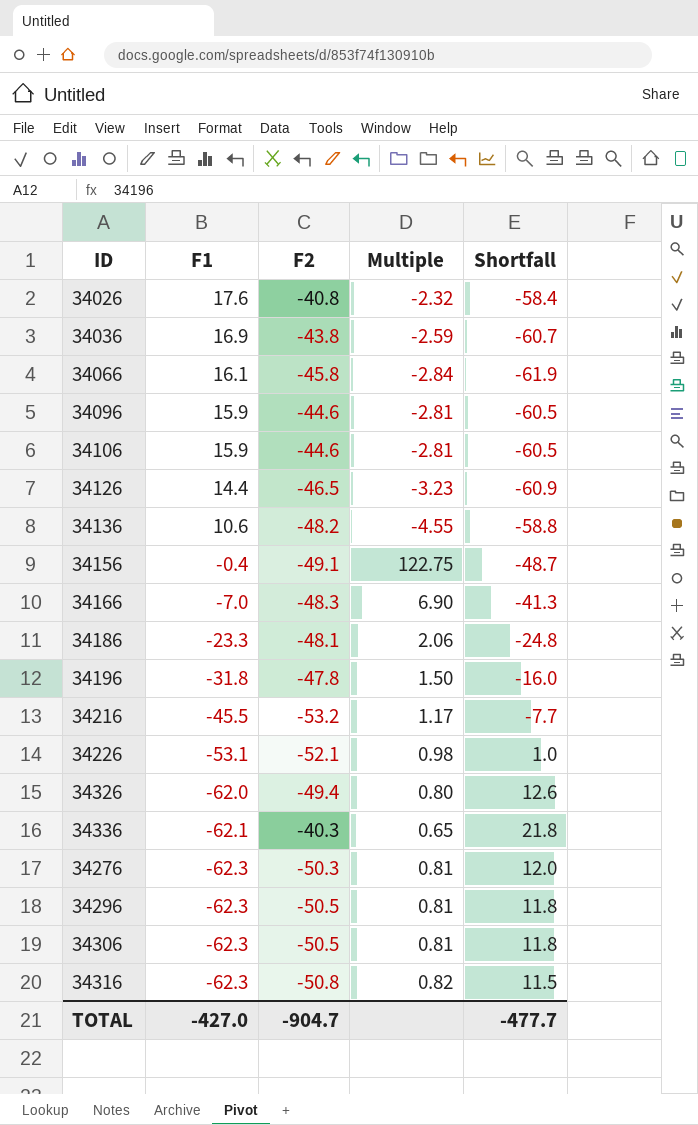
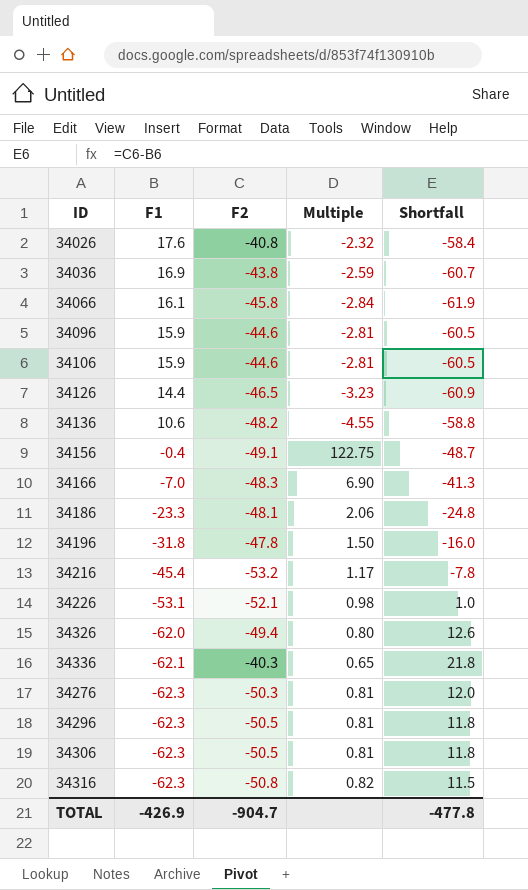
34216 | F1: -45.5 -> -45.4
34216 | Shortfall: -7.7 -> -7.8
TOTAL | F1: -427.0 -> -426.9
TOTAL | Shortfall: -477.7 -> -477.8

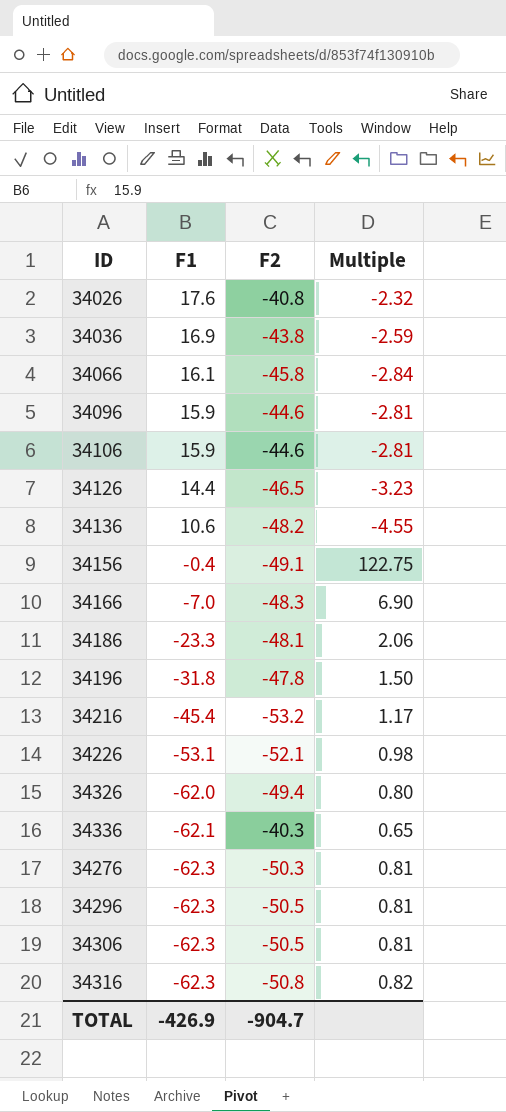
column Shortfall | formula: [F2] - [F1] -> none

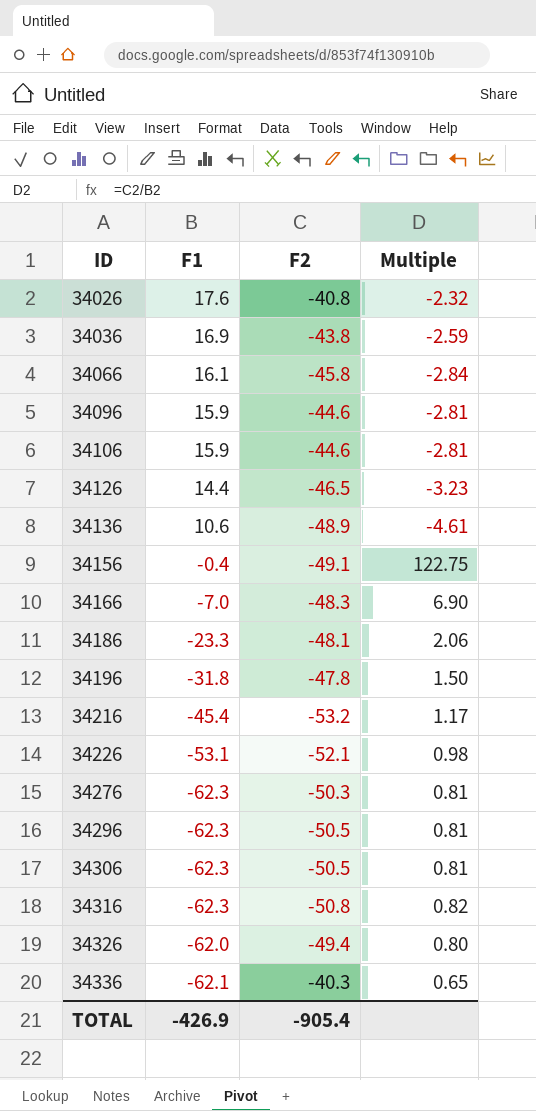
row order: F1 descending -> ID ascending
34136 | F2: -48.2 -> -48.9
34136 | Multiple: -4.55 -> -4.61
TOTAL | F2: -904.7 -> -905.4

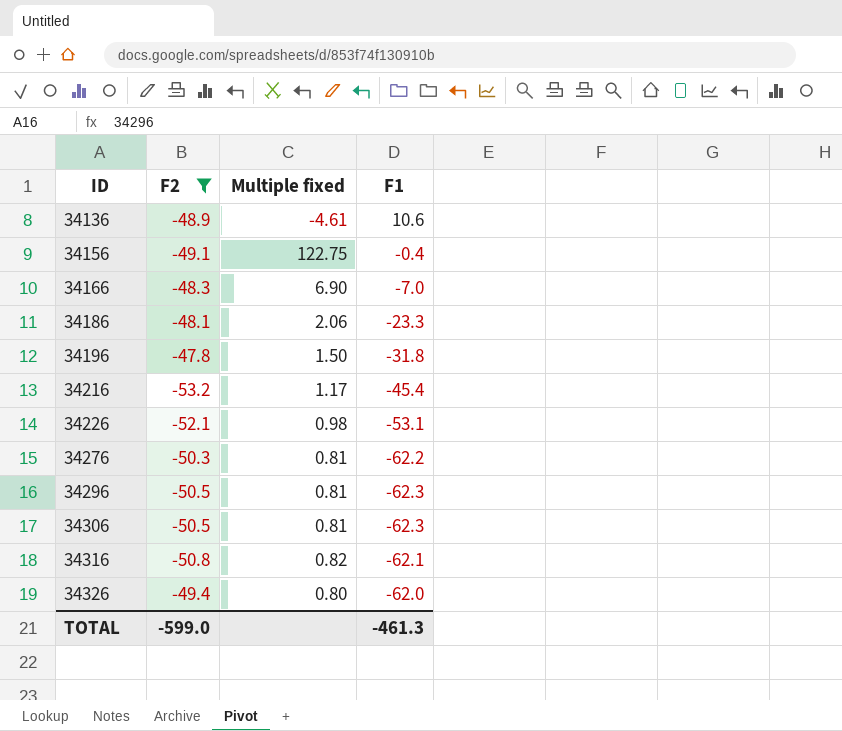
filter: none -> F2 <= -47.8
column name: Multiple -> Multiple fixed
column F1 | position: 2 -> 4
34276 | F1: -62.3 -> -62.2
34316 | F1: -62.3 -> -62.1
TOTAL | F2: -905.4 -> -599.0
TOTAL | F1: -426.9 -> -461.3

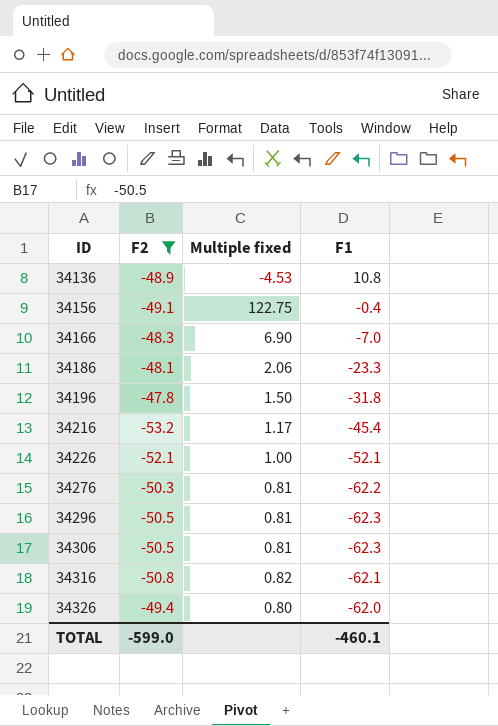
34136 | Multiple fixed: -4.61 -> -4.53
34136 | F1: 10.6 -> 10.8
34226 | Multiple fixed: 0.98 -> 1.00
34226 | F1: -53.1 -> -52.1
TOTAL | F1: -461.3 -> -460.1

